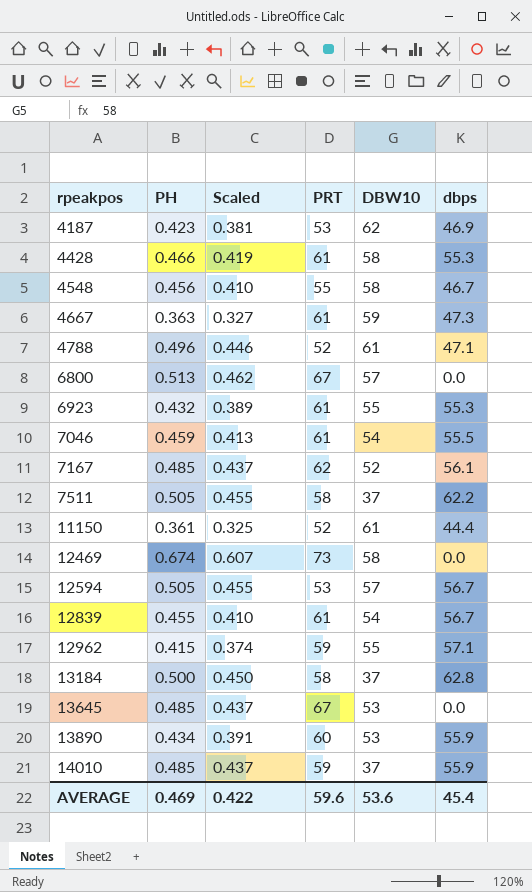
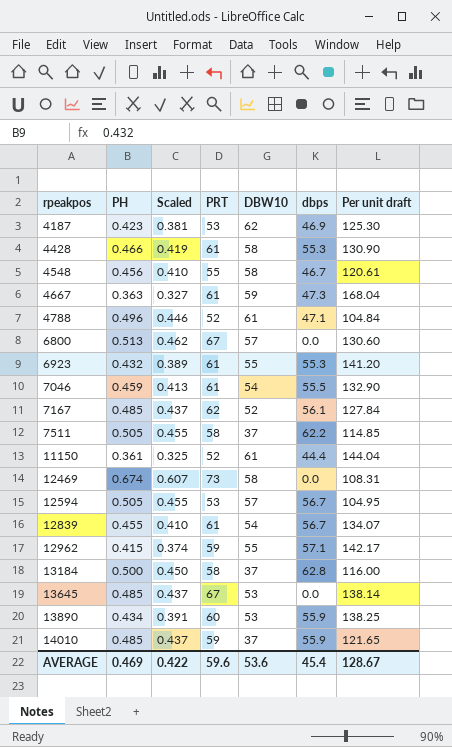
column Per unit draft | formula: none -> [PRT] / [PH]

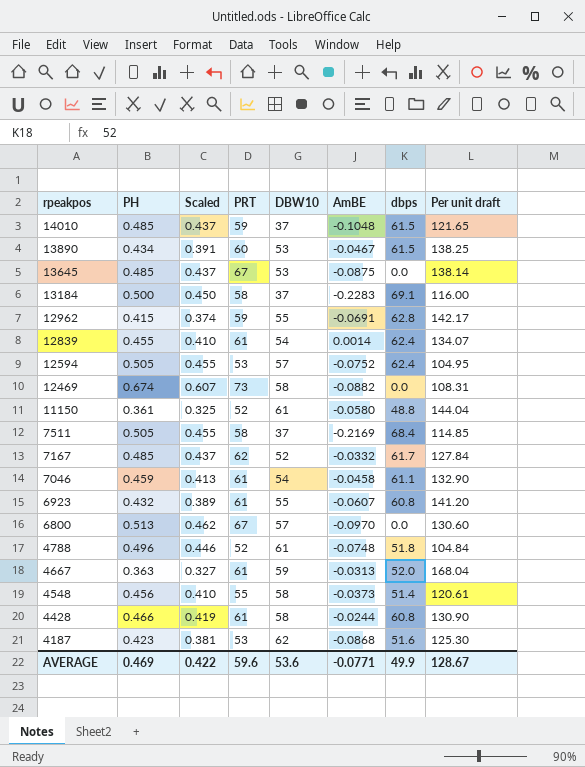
row order: rpeakpos ascending -> rpeakpos descending
column AmBE | position: none -> 6
14010 | dbps: 55.9 -> 61.5
13890 | dbps: 55.9 -> 61.5
13184 | dbps: 62.8 -> 69.1
12962 | dbps: 57.1 -> 62.8
12839 | dbps: 56.7 -> 62.4
12594 | dbps: 56.7 -> 62.4
11150 | dbps: 44.4 -> 48.8
7511 | dbps: 62.2 -> 68.4
7167 | dbps: 56.1 -> 61.7
7046 | dbps: 55.5 -> 61.1
6923 | dbps: 55.3 -> 60.8
4788 | dbps: 47.1 -> 51.8
4667 | dbps: 47.3 -> 52.0
4548 | dbps: 46.7 -> 51.4
4428 | dbps: 55.3 -> 60.8
4187 | dbps: 46.9 -> 51.6
AVERAGE | dbps: 45.4 -> 49.9

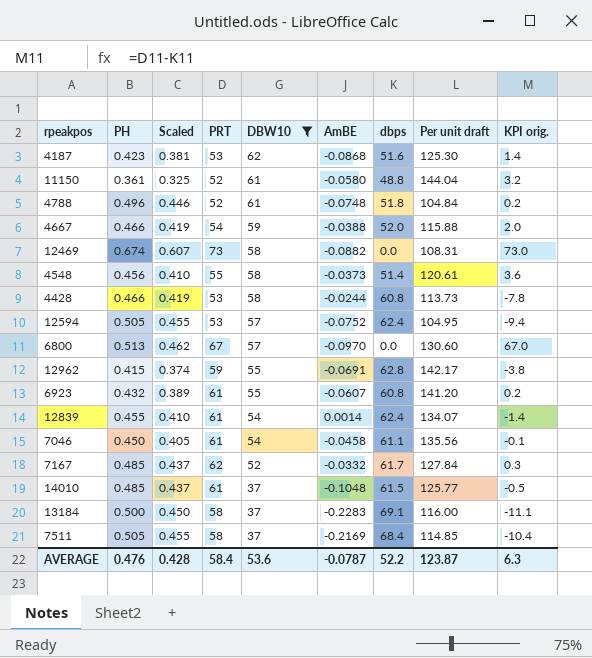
filter: none -> DBW10 != 53
row order: rpeakpos descending -> DBW10 descending
column KPI orig. | formula: none -> [PRT] - [dbps]
4667 | PH: 0.363 -> 0.466
4667 | Scaled: 0.327 -> 0.419
4667 | PRT: 61 -> 54
4667 | AmBE: -0.0313 -> -0.0388
4667 | Per unit draft: 168.04 -> 115.88
4428 | PRT: 61 -> 53
4428 | Per unit draft: 130.90 -> 113.73
7046 | PH: 0.459 -> 0.450
7046 | Scaled: 0.413 -> 0.405
7046 | Per unit draft: 132.90 -> 135.56
14010 | PRT: 59 -> 61
14010 | Per unit draft: 121.65 -> 125.77
AVERAGE | PH: 0.469 -> 0.476
AVERAGE | Scaled: 0.422 -> 0.428
AVERAGE | PRT: 59.6 -> 58.4
AVERAGE | AmBE: -0.0771 -> -0.0787
AVERAGE | dbps: 49.9 -> 52.2
AVERAGE | Per unit draft: 128.67 -> 123.87

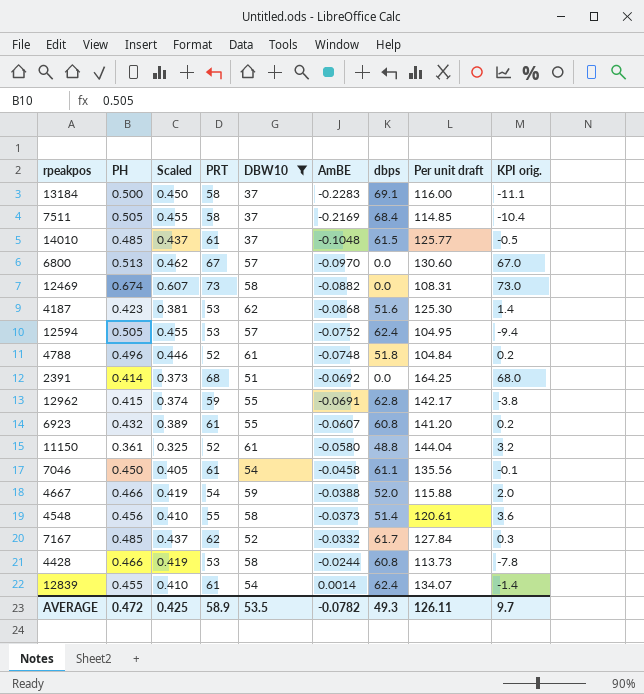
row order: DBW10 descending -> AmBE ascending
row 2391: none -> 0.414 | 0.373 | 68 | 51 | -0.0692 | 0.0 | 164.25 | 68.0
AVERAGE | PH: 0.476 -> 0.472
AVERAGE | Scaled: 0.428 -> 0.425
AVERAGE | PRT: 58.4 -> 58.9
AVERAGE | DBW10: 53.6 -> 53.5
AVERAGE | AmBE: -0.0787 -> -0.0782
AVERAGE | dbps: 52.2 -> 49.3
AVERAGE | Per unit draft: 123.87 -> 126.11
AVERAGE | KPI orig.: 6.3 -> 9.7

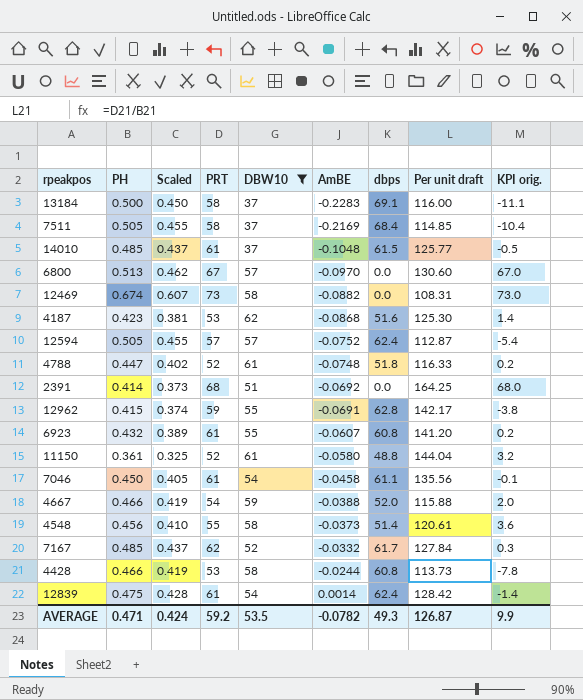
12594 | PRT: 53 -> 57
12594 | Per unit draft: 104.95 -> 112.87
12594 | KPI orig.: -9.4 -> -5.4
4788 | PH: 0.496 -> 0.447
4788 | Scaled: 0.446 -> 0.402
4788 | Per unit draft: 104.84 -> 116.33
12839 | PH: 0.455 -> 0.475
12839 | Scaled: 0.410 -> 0.428
12839 | Per unit draft: 134.07 -> 128.42
AVERAGE | PH: 0.472 -> 0.471
AVERAGE | Scaled: 0.425 -> 0.424
AVERAGE | PRT: 58.9 -> 59.2
AVERAGE | Per unit draft: 126.11 -> 126.87
AVERAGE | KPI orig.: 9.7 -> 9.9

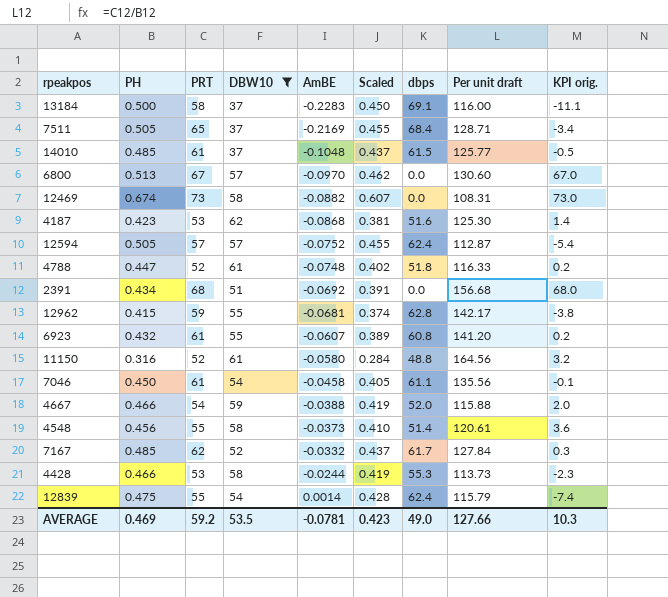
column Scaled | position: 3 -> 6
7511 | PRT: 58 -> 65
7511 | Per unit draft: 114.85 -> 128.71
7511 | KPI orig.: -10.4 -> -3.4
2391 | PH: 0.414 -> 0.434
2391 | Scaled: 0.373 -> 0.391
2391 | Per unit draft: 164.25 -> 156.68
12962 | AmBE: -0.0691 -> -0.0681
11150 | PH: 0.361 -> 0.316
11150 | Scaled: 0.325 -> 0.284
11150 | Per unit draft: 144.04 -> 164.56
4428 | dbps: 60.8 -> 55.3
4428 | KPI orig.: -7.8 -> -2.3
12839 | PRT: 61 -> 55
12839 | Per unit draft: 128.42 -> 115.79
12839 | KPI orig.: -1.4 -> -7.4
AVERAGE | PH: 0.471 -> 0.469
AVERAGE | AmBE: -0.0782 -> -0.0781
AVERAGE | Scaled: 0.424 -> 0.423
AVERAGE | dbps: 49.3 -> 49.0
AVERAGE | Per unit draft: 126.87 -> 127.66
AVERAGE | KPI orig.: 9.9 -> 10.3

